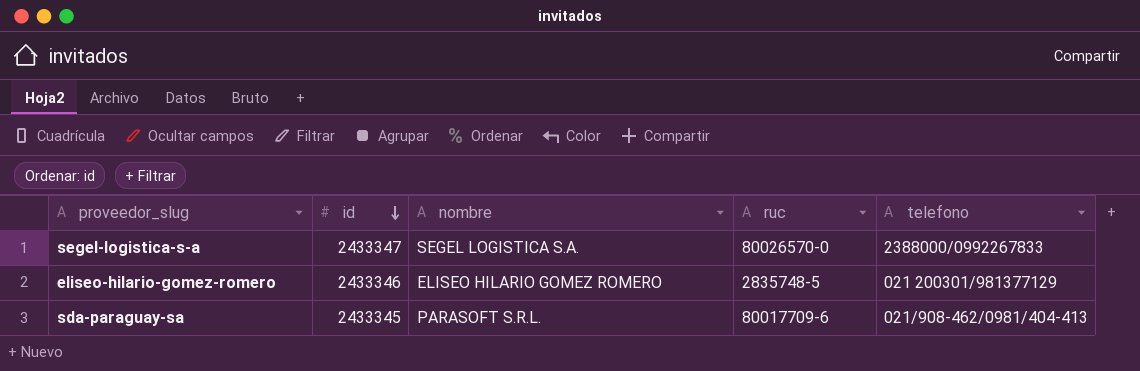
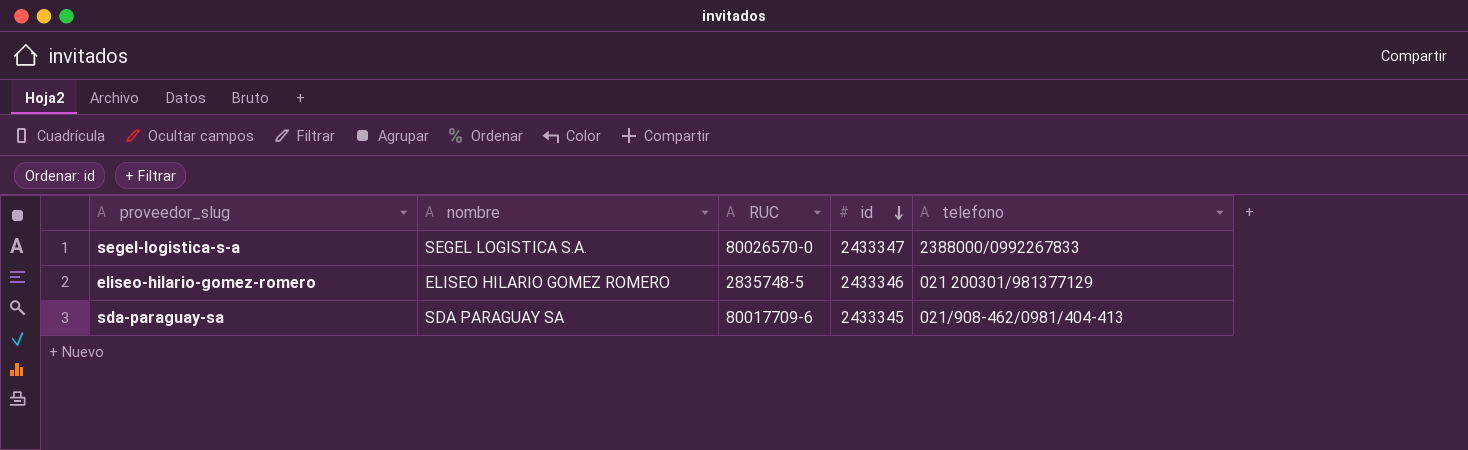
column name: ruc -> RUC
column id | position: 2 -> 4
sda-paraguay-sa | nombre: PARASOFT S.R.L. -> SDA PARAGUAY SA

